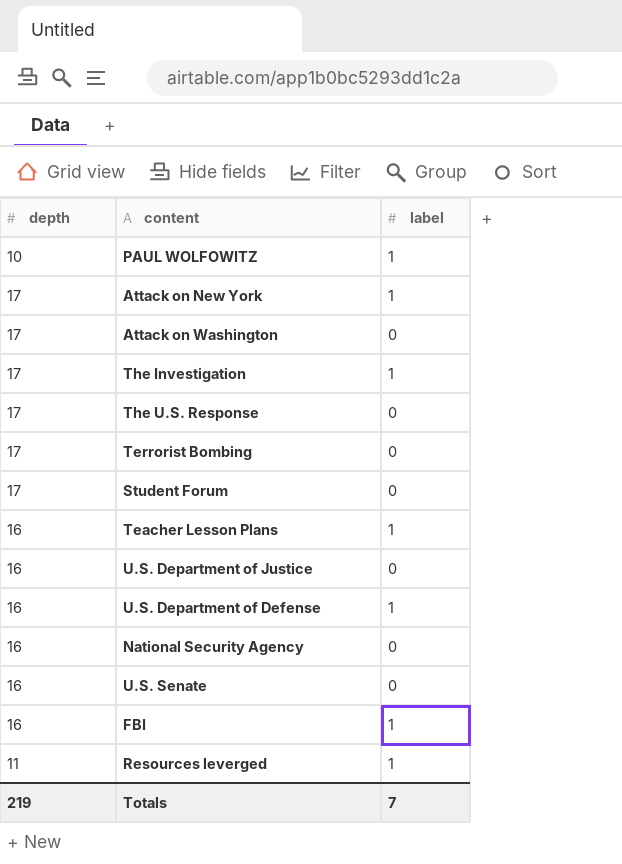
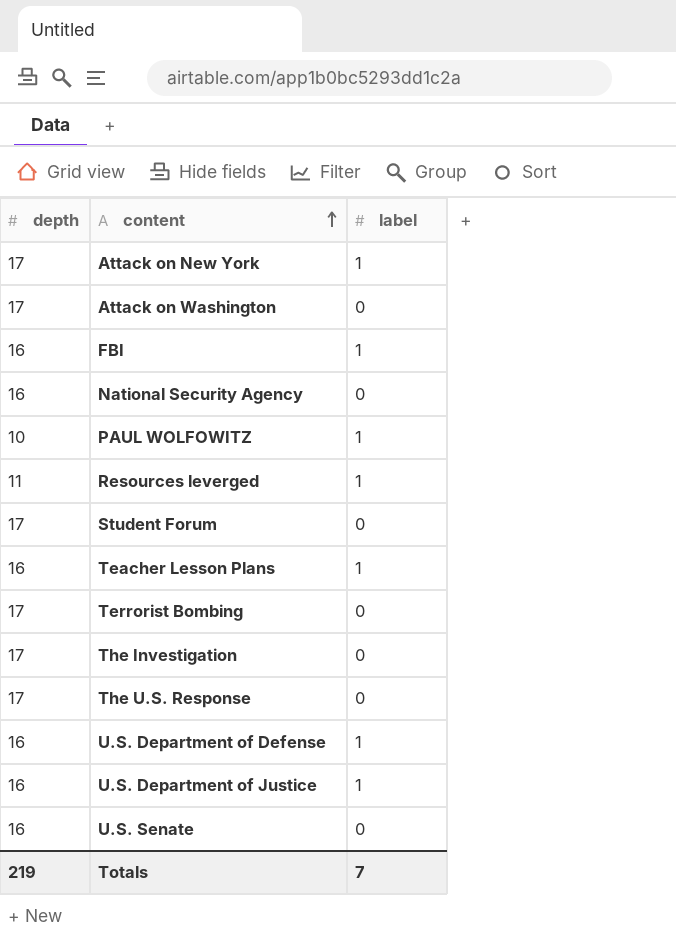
row order: none -> content ascending
The Investigation | label: 1 -> 0
U.S. Department of Justice | label: 0 -> 1

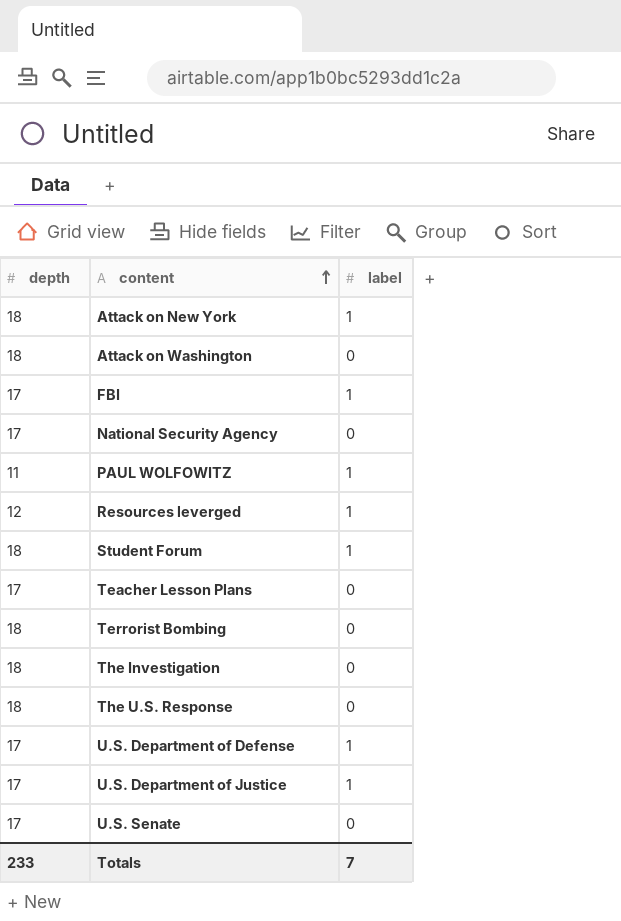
Attack on New York | depth: 17 -> 18
Attack on Washington | depth: 17 -> 18
FBI | depth: 16 -> 17
National Security Agency | depth: 16 -> 17
PAUL WOLFOWITZ | depth: 10 -> 11
Resources leverged | depth: 11 -> 12
Student Forum | depth: 17 -> 18
Student Forum | label: 0 -> 1
Teacher Lesson Plans | depth: 16 -> 17
Teacher Lesson Plans | label: 1 -> 0
Terrorist Bombing | depth: 17 -> 18
The Investigation | depth: 17 -> 18
The U.S. Response | depth: 17 -> 18
U.S. Department of Defense | depth: 16 -> 17
U.S. Department of Justice | depth: 16 -> 17
U.S. Senate | depth: 16 -> 17
Totals | depth: 219 -> 233

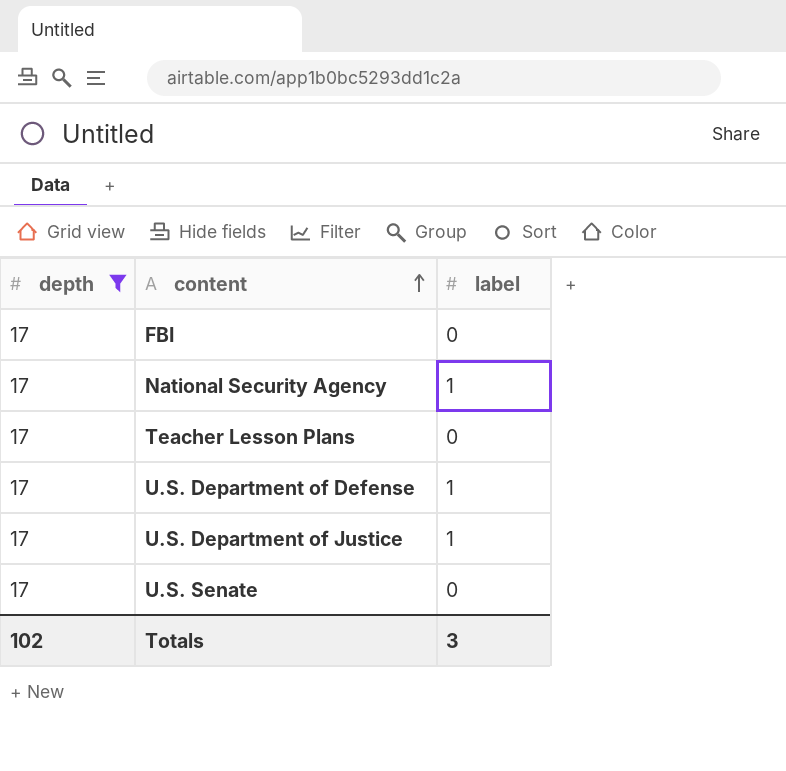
filter: none -> depth = 17
FBI | label: 1 -> 0
National Security Agency | label: 0 -> 1
Totals | depth: 233 -> 102
Totals | label: 7 -> 3

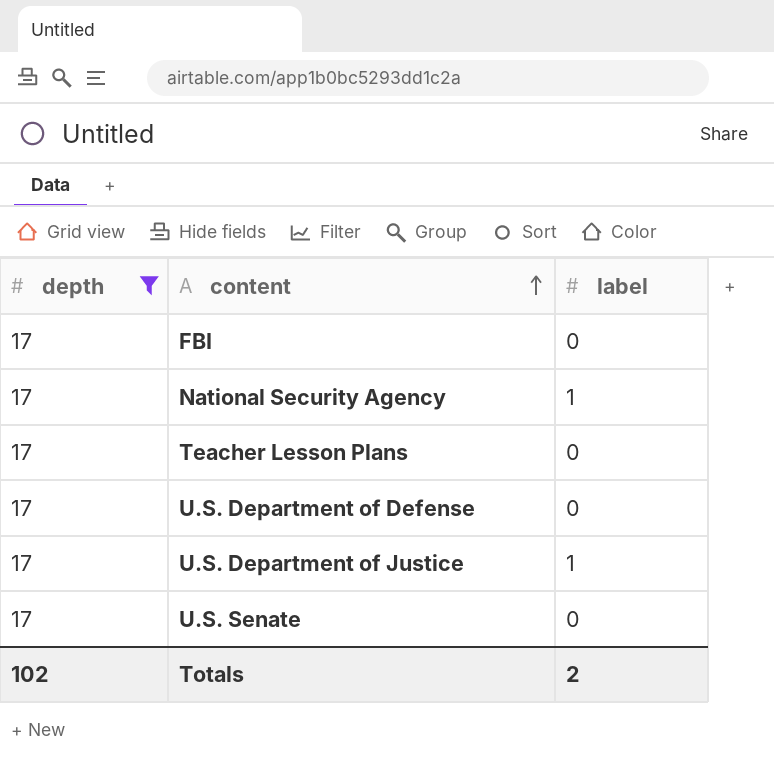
U.S. Department of Defense | label: 1 -> 0
Totals | label: 3 -> 2

